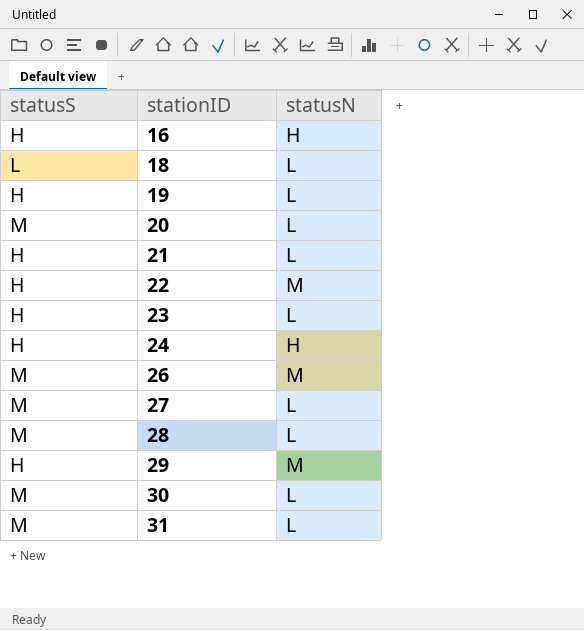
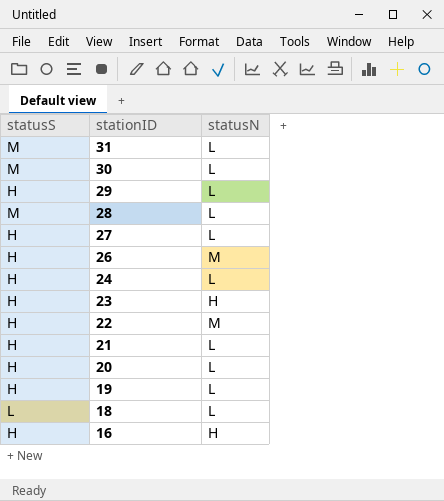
row order: stationID ascending -> stationID descending
29 | statusN: M -> L
27 | statusS: M -> H
26 | statusS: M -> H
24 | statusN: H -> L
23 | statusN: L -> H
20 | statusS: M -> H

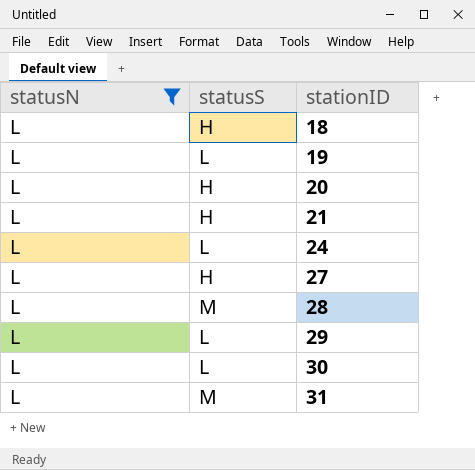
filter: none -> statusN = L
row order: stationID descending -> stationID ascending
column statusN | position: 3 -> 1
18 | statusS: L -> H
19 | statusS: H -> L
24 | statusS: H -> L
29 | statusS: H -> L
30 | statusS: M -> L

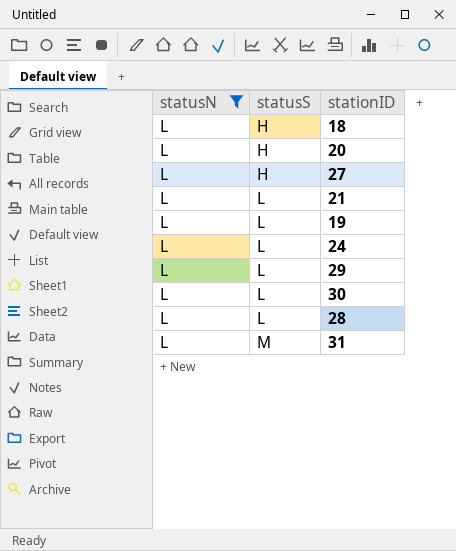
row order: stationID ascending -> statusS ascending
21 | statusS: H -> L
28 | statusS: M -> L

